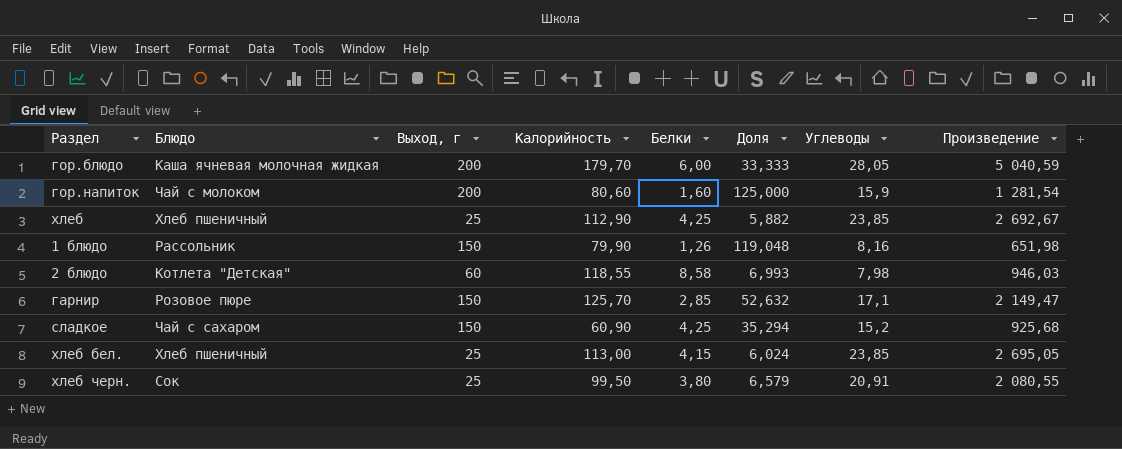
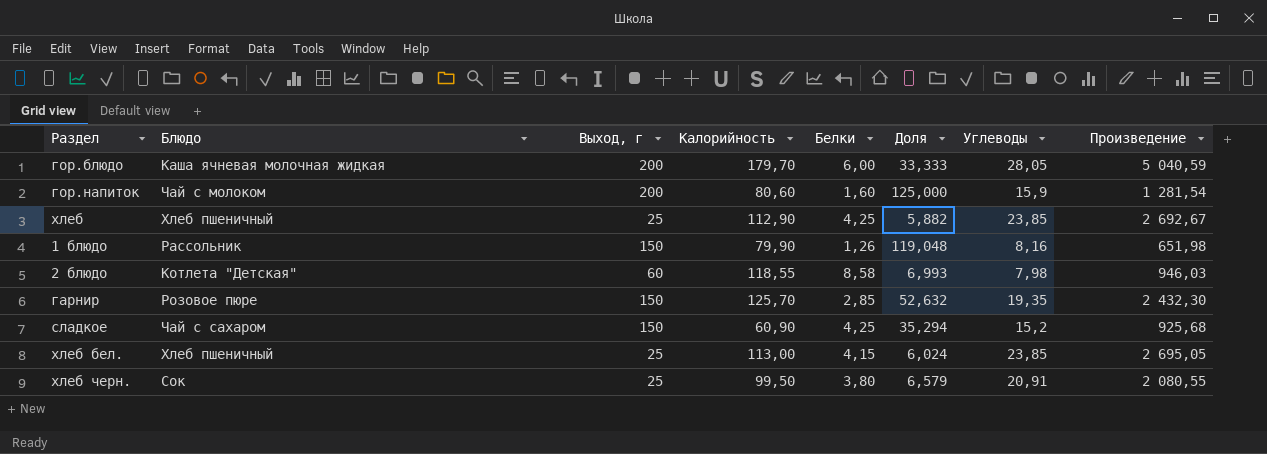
гарнир | Углеводы: 17,1 -> 19,35
гарнир | Произведение: 2 149,47 -> 2 432,30

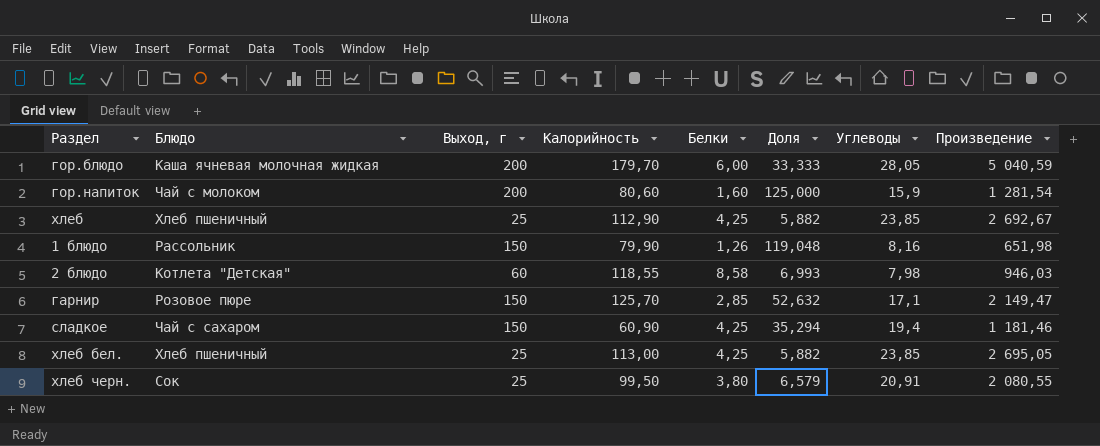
гарнир | Углеводы: 19,35 -> 17,1
гарнир | Произведение: 2 432,30 -> 2 149,47
сладкое | Углеводы: 15,2 -> 19,4
сладкое | Произведение: 925,68 -> 1 181,46
хлеб бел. | Белки: 4,15 -> 4,25
хлеб бел. | Доля: 6,024 -> 5,882

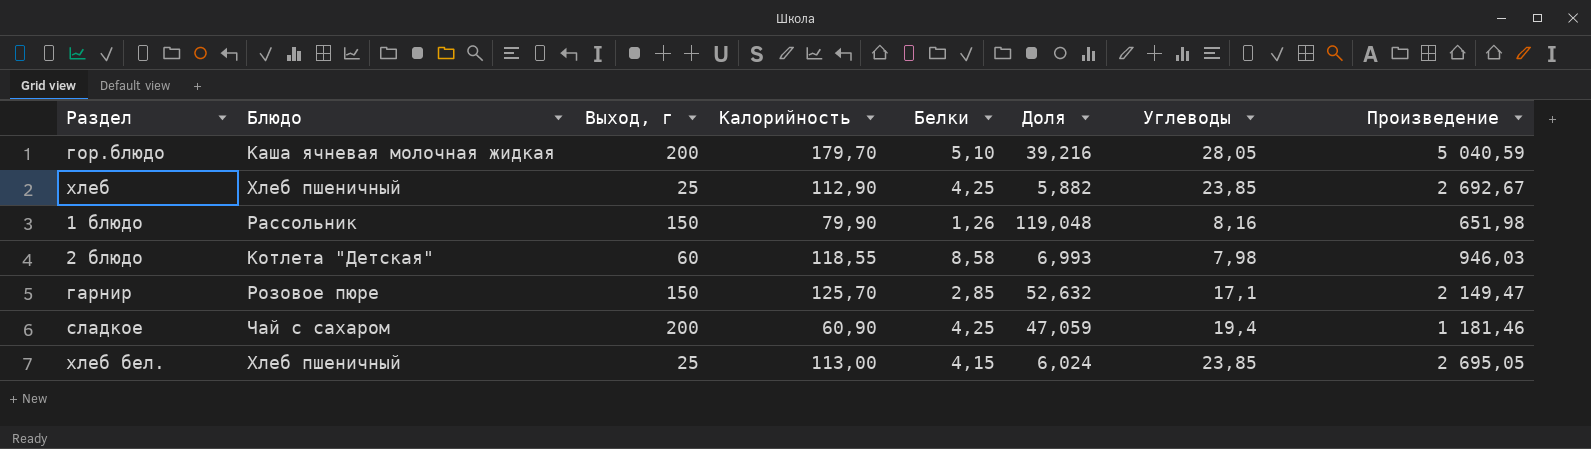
row гор.напиток: Чай с молоком | 200 | 80,60 | 1,60 | 125,000 | 15,9 | 1 281,54 -> none
row хлеб черн.: Сок | 25 | 99,50 | 3,80 | 6,579 | 20,91 | 2 080,55 -> none
гор.блюдо | Белки: 6,00 -> 5,10
гор.блюдо | Доля: 33,333 -> 39,216
сладкое | Выход, г: 150 -> 200
сладкое | Доля: 35,294 -> 47,059
хлеб бел. | Белки: 4,25 -> 4,15
хлеб бел. | Доля: 5,882 -> 6,024

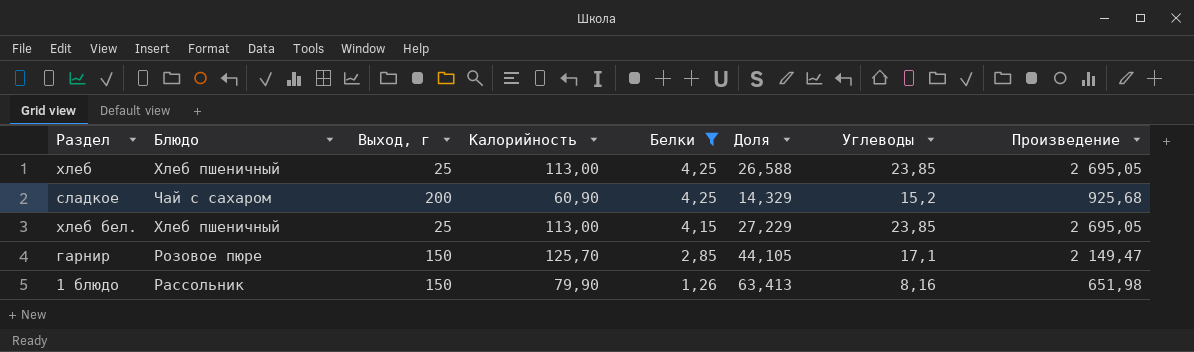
filter: none -> Белки <= 4,25
row order: none -> Белки descending
column Доля | formula: [Выход, г] / [Белки] -> [Калорийность] / [Белки]
хлеб | Калорийность: 112,90 -> 113,00
хлеб | Произведение: 2 692,67 -> 2 695,05
сладкое | Углеводы: 19,4 -> 15,2
сладкое | Произведение: 1 181,46 -> 925,68

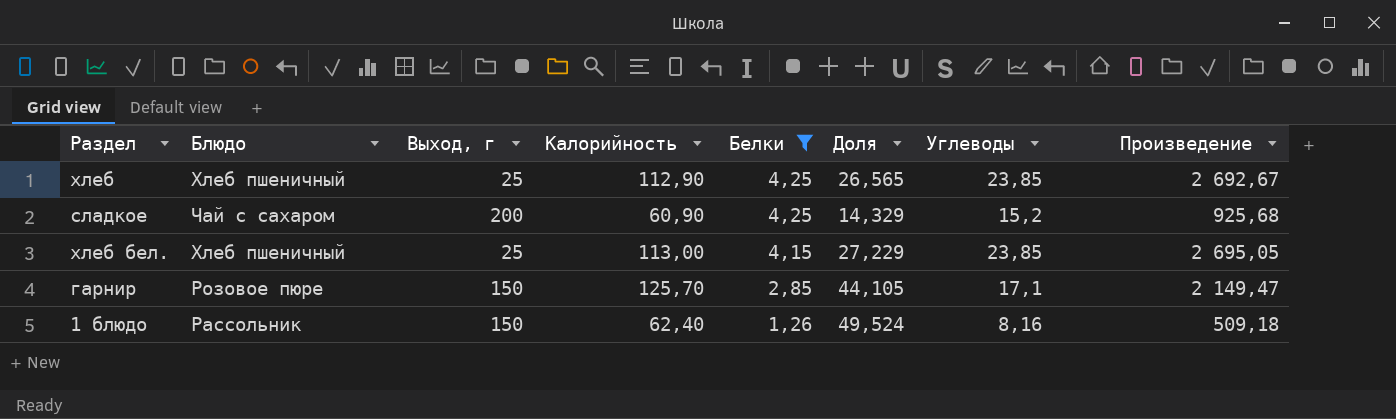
хлеб | Калорийность: 113,00 -> 112,90
хлеб | Доля: 26,588 -> 26,565
хлеб | Произведение: 2 695,05 -> 2 692,67
1 блюдо | Калорийность: 79,90 -> 62,40
1 блюдо | Доля: 63,413 -> 49,524
1 блюдо | Произведение: 651,98 -> 509,18

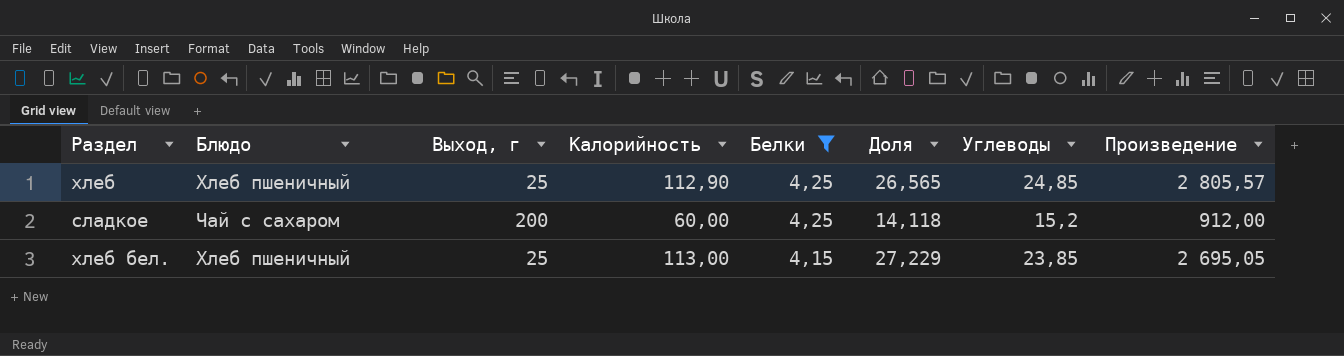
row гарнир: Розовое пюре | 150 | 125,70 | 2,85 | 44,105 | 17,1 | 2 149,47 -> none
row 1 блюдо: Рассольник | 150 | 62,40 | 1,26 | 49,524 | 8,16 | 509,18 -> none
хлеб | Углеводы: 23,85 -> 24,85
хлеб | Произведение: 2 692,67 -> 2 805,57
сладкое | Калорийность: 60,90 -> 60,00
сладкое | Доля: 14,329 -> 14,118
сладкое | Произведение: 925,68 -> 912,00

